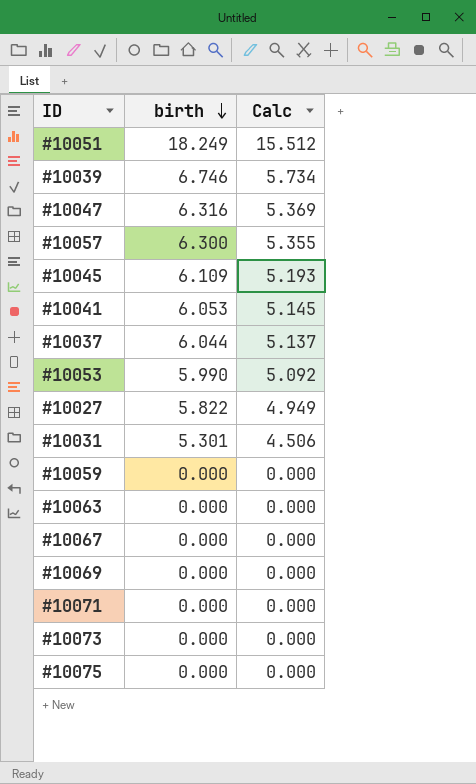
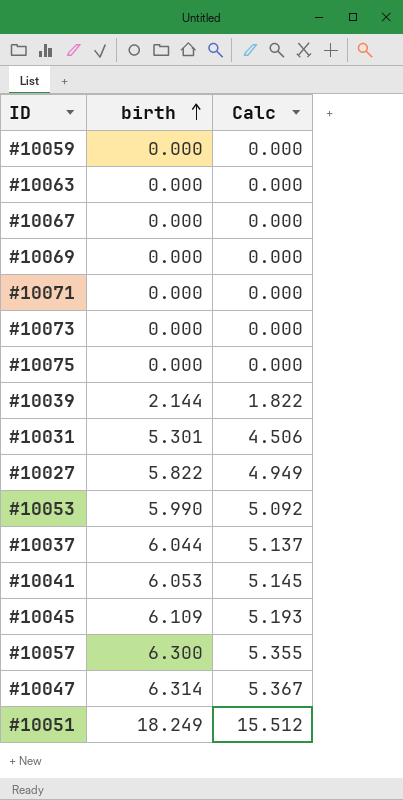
row order: birth descending -> birth ascending
#10039 | birth: 6.746 -> 2.144
#10039 | Calc: 5.734 -> 1.822
#10047 | birth: 6.316 -> 6.314
#10047 | Calc: 5.369 -> 5.367

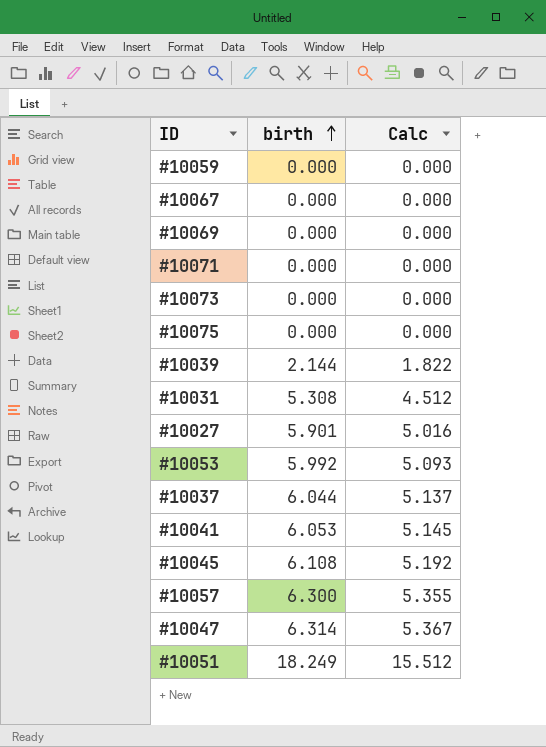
row #10063: 0.000 | 0.000 -> none
#10031 | birth: 5.301 -> 5.308
#10031 | Calc: 4.506 -> 4.512
#10027 | birth: 5.822 -> 5.901
#10027 | Calc: 4.949 -> 5.016
#10053 | birth: 5.990 -> 5.992
#10053 | Calc: 5.092 -> 5.093
#10045 | birth: 6.109 -> 6.108
#10045 | Calc: 5.193 -> 5.192

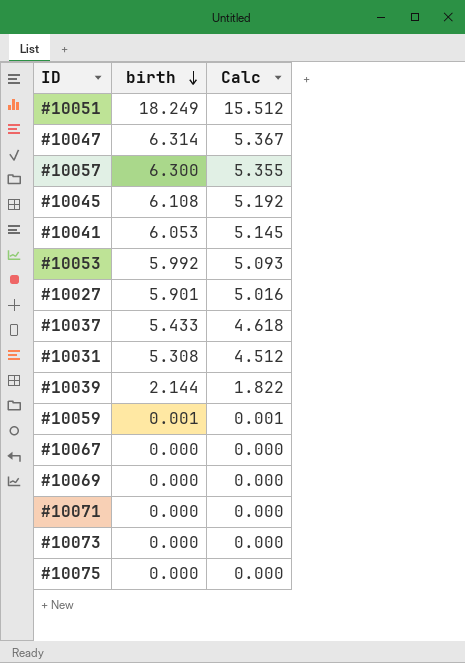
row order: birth ascending -> birth descending
#10037 | birth: 6.044 -> 5.433
#10037 | Calc: 5.137 -> 4.618
#10059 | birth: 0.000 -> 0.001
#10059 | Calc: 0.000 -> 0.001

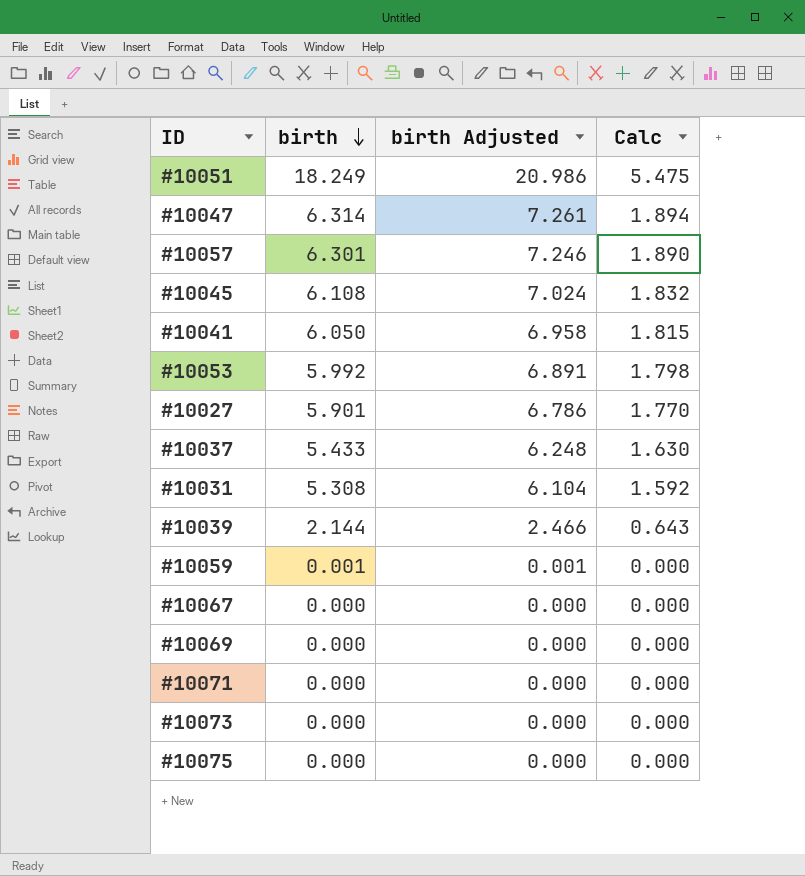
column birth Adjusted | formula: none -> [birth] * 1.15
column Calc | formula: [birth] * 0.85 -> [birth] * 0.3
#10057 | birth: 6.300 -> 6.301
#10041 | birth: 6.053 -> 6.050

